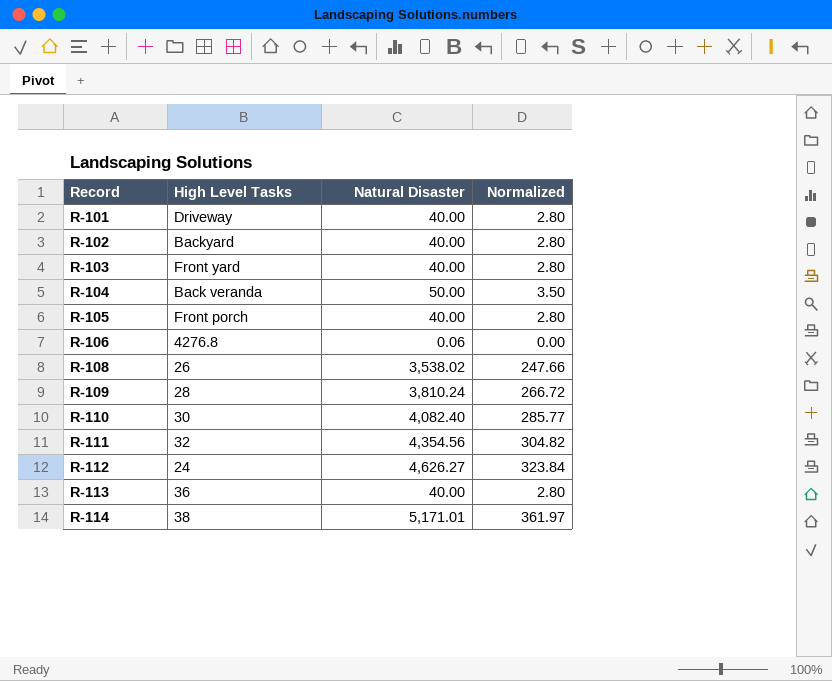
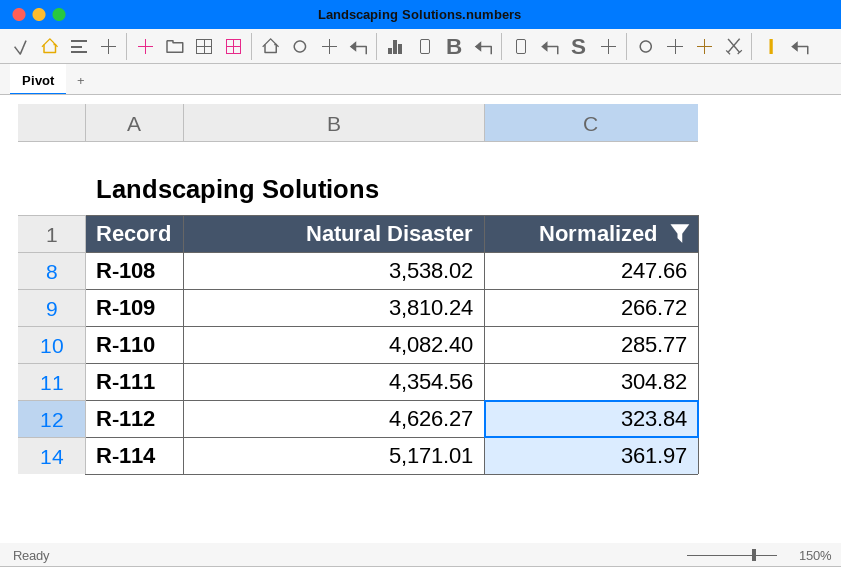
filter: none -> Normalized >= 247.66
column High Level Tasks | position: 2 -> none

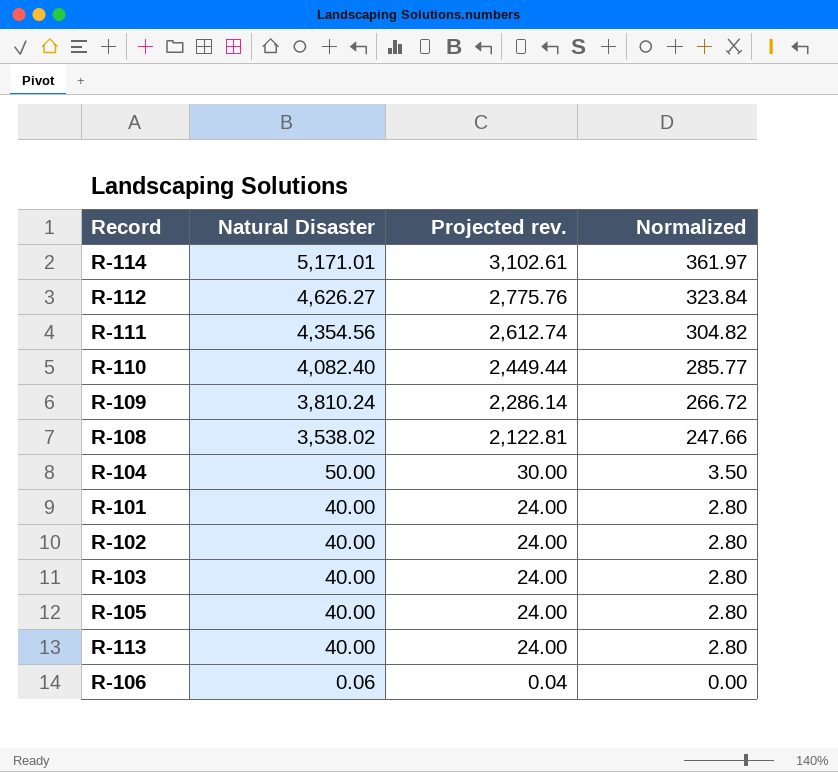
filter: Normalized >= 247.66 -> none
row order: Record ascending -> Natural Disaster descending
column Projected rev. | formula: none -> [Natural Disaster] * 0.6

